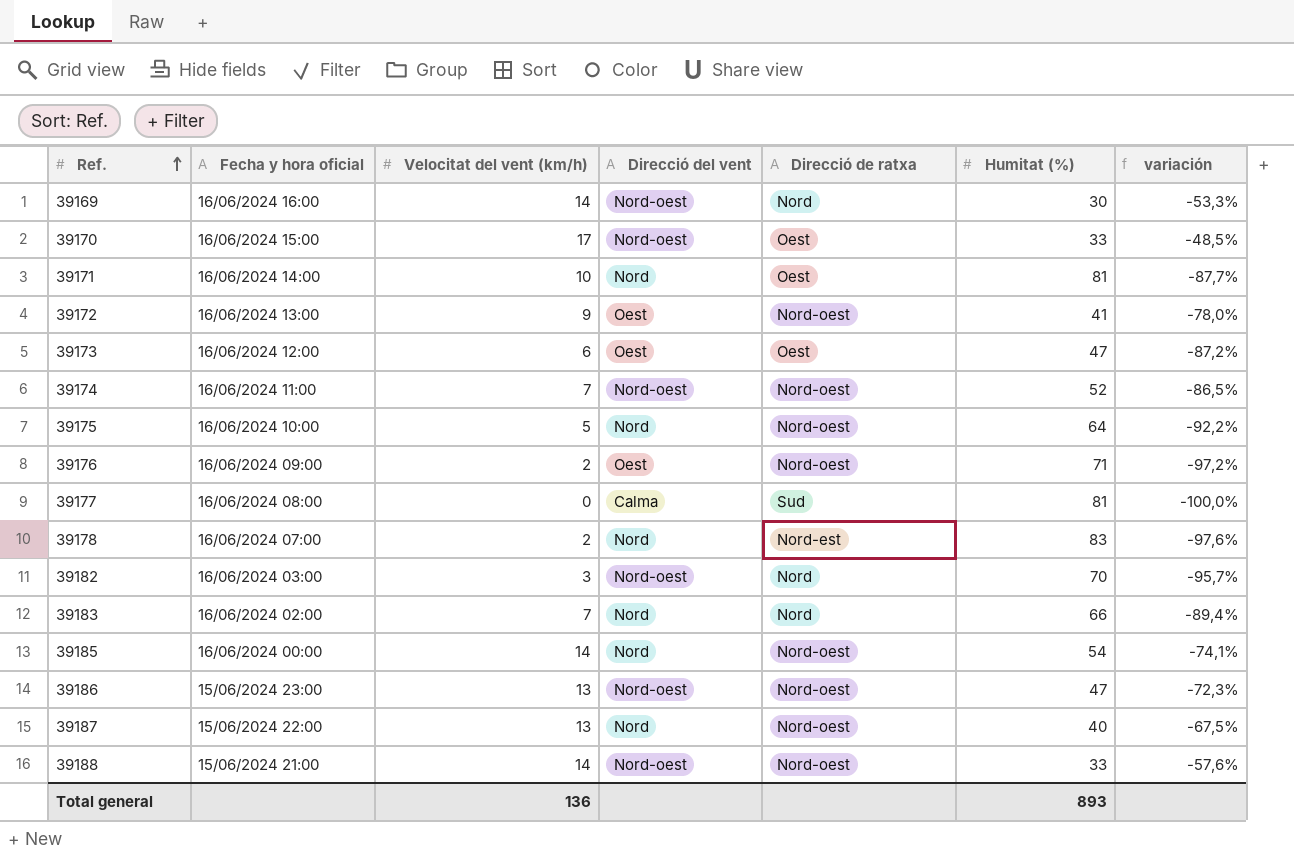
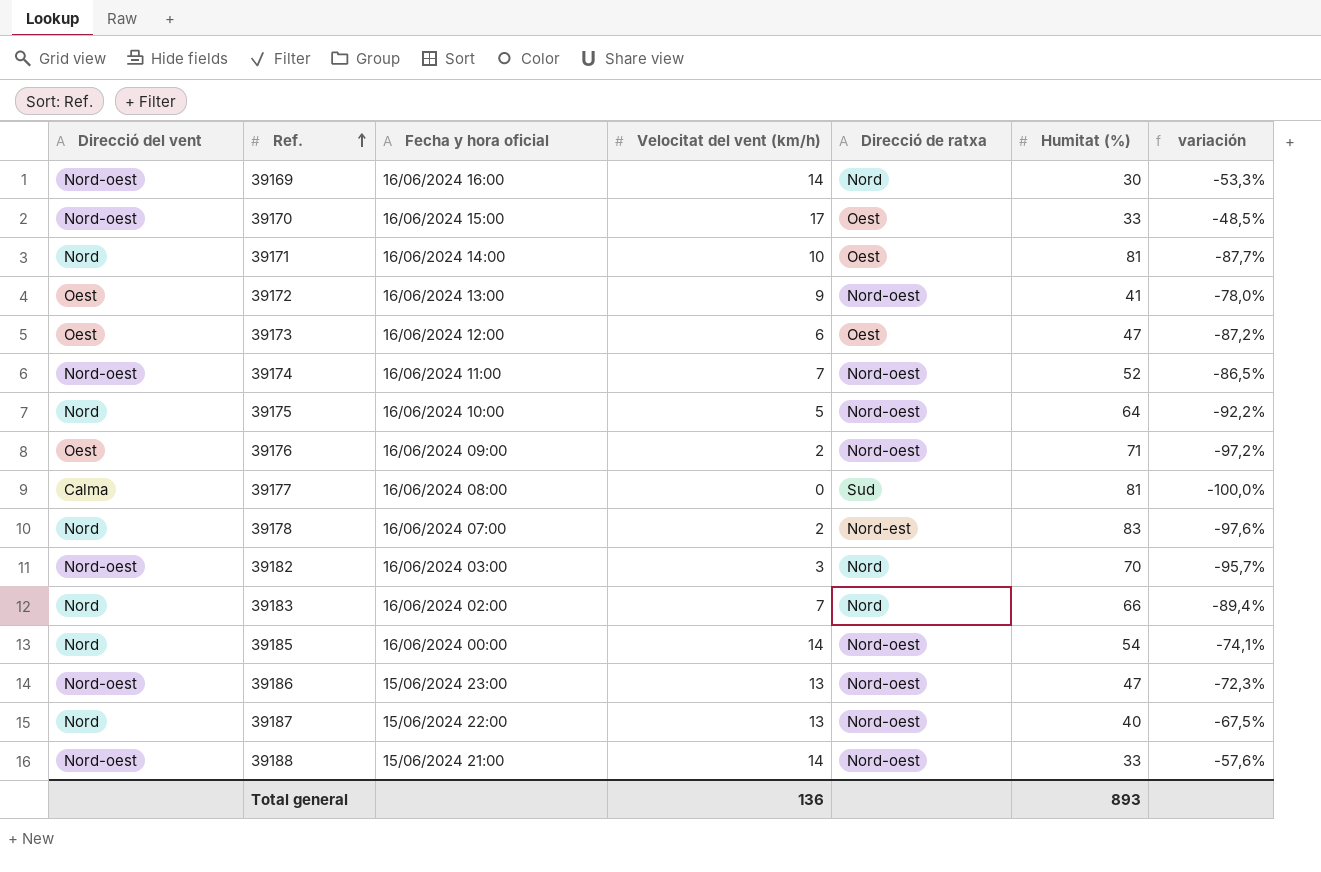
column Direcció del vent | position: 4 -> 1

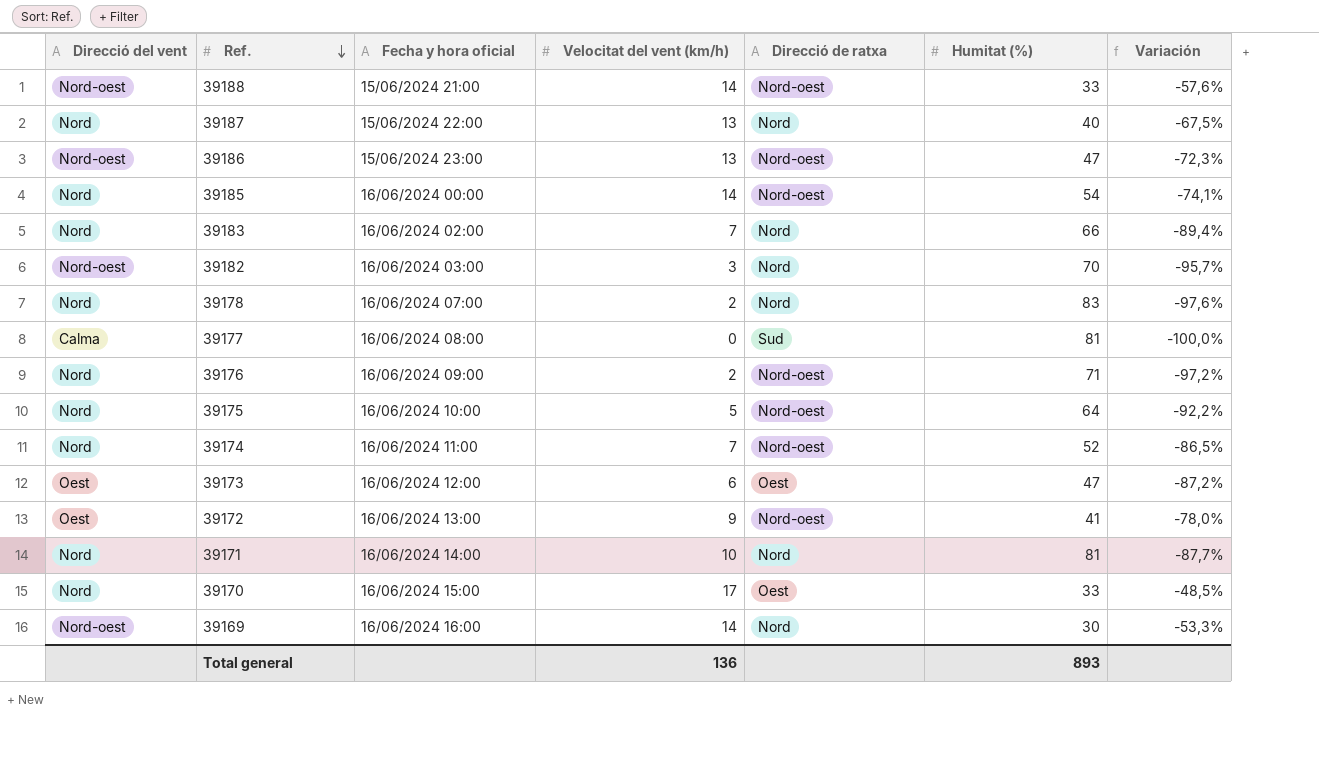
row order: Ref. ascending -> Ref. descending
column name: variación -> Variación
39187 | Direcció de ratxa: Nord-oest -> Nord
39178 | Direcció de ratxa: Nord-est -> Nord
39176 | Direcció del vent: Oest -> Nord
39174 | Direcció del vent: Nord-oest -> Nord
39171 | Direcció de ratxa: Oest -> Nord
39170 | Direcció del vent: Nord-oest -> Nord

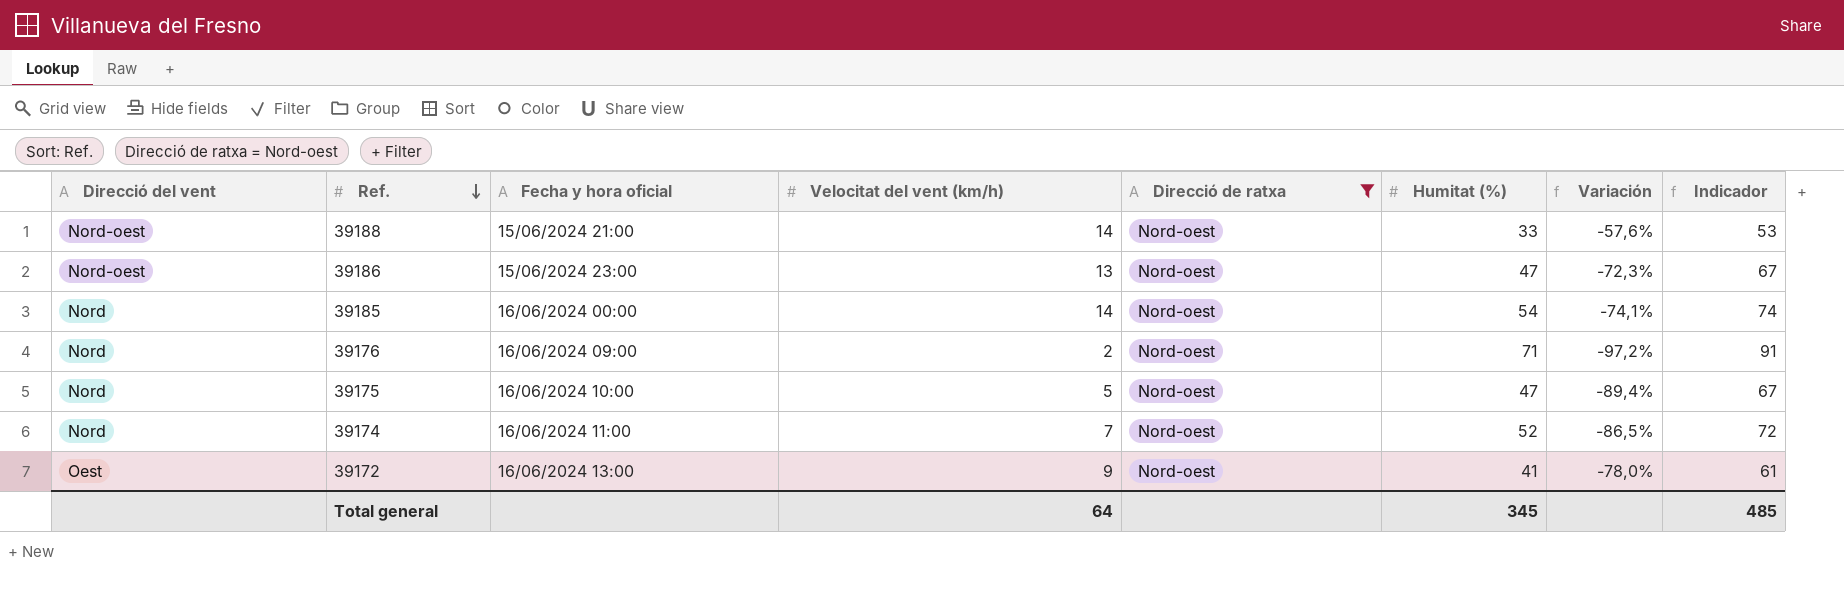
filter: none -> Direcció de ratxa = Nord-oest
column Indicador | formula: none -> [Humitat (%)] + 20
39175 | Humitat (%): 64 -> 47
39175 | Variación: -92,2% -> -89,4%
Total general | Velocitat del vent (km/h): 136 -> 64
Total general | Humitat (%): 893 -> 345

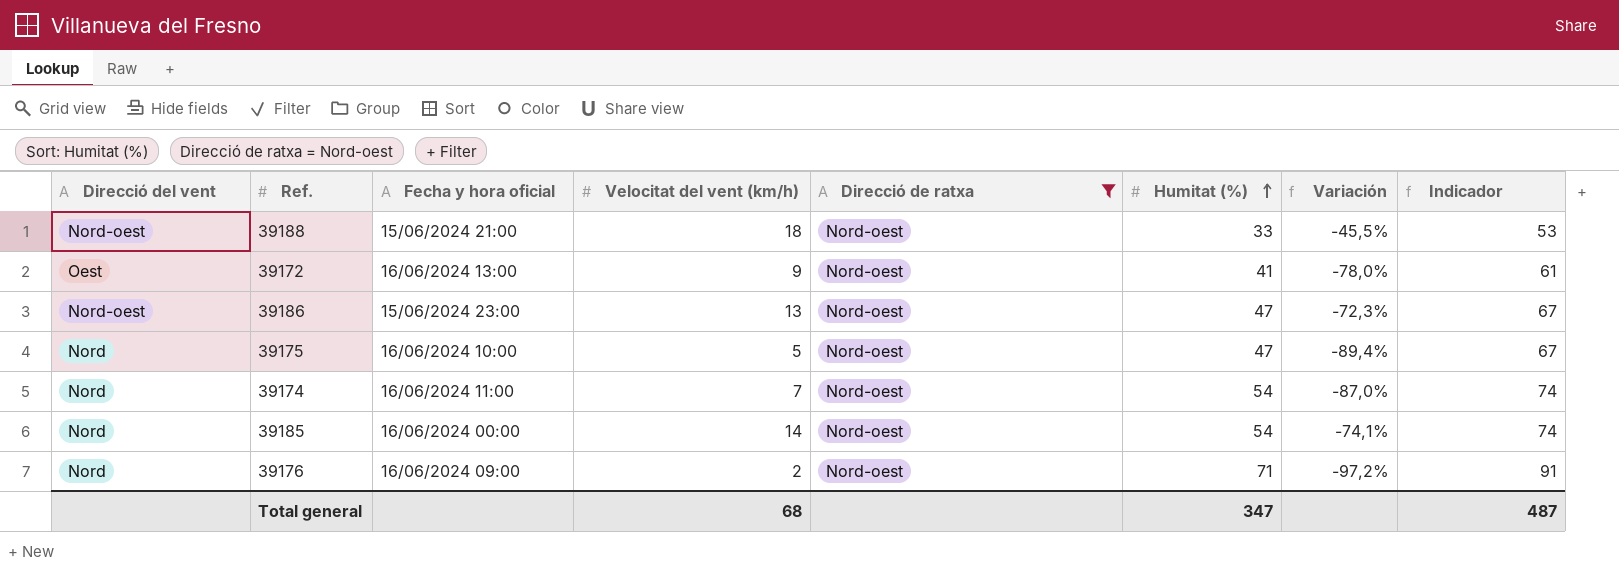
row order: Ref. descending -> Humitat (%) ascending
39188 | Velocitat del vent (km/h): 14 -> 18
39188 | Variación: -57,6% -> -45,5%
39174 | Humitat (%): 52 -> 54
39174 | Variación: -86,5% -> -87,0%
39174 | Indicador: 72 -> 74
Total general | Velocitat del vent (km/h): 64 -> 68
Total general | Humitat (%): 345 -> 347
Total general | Indicador: 485 -> 487

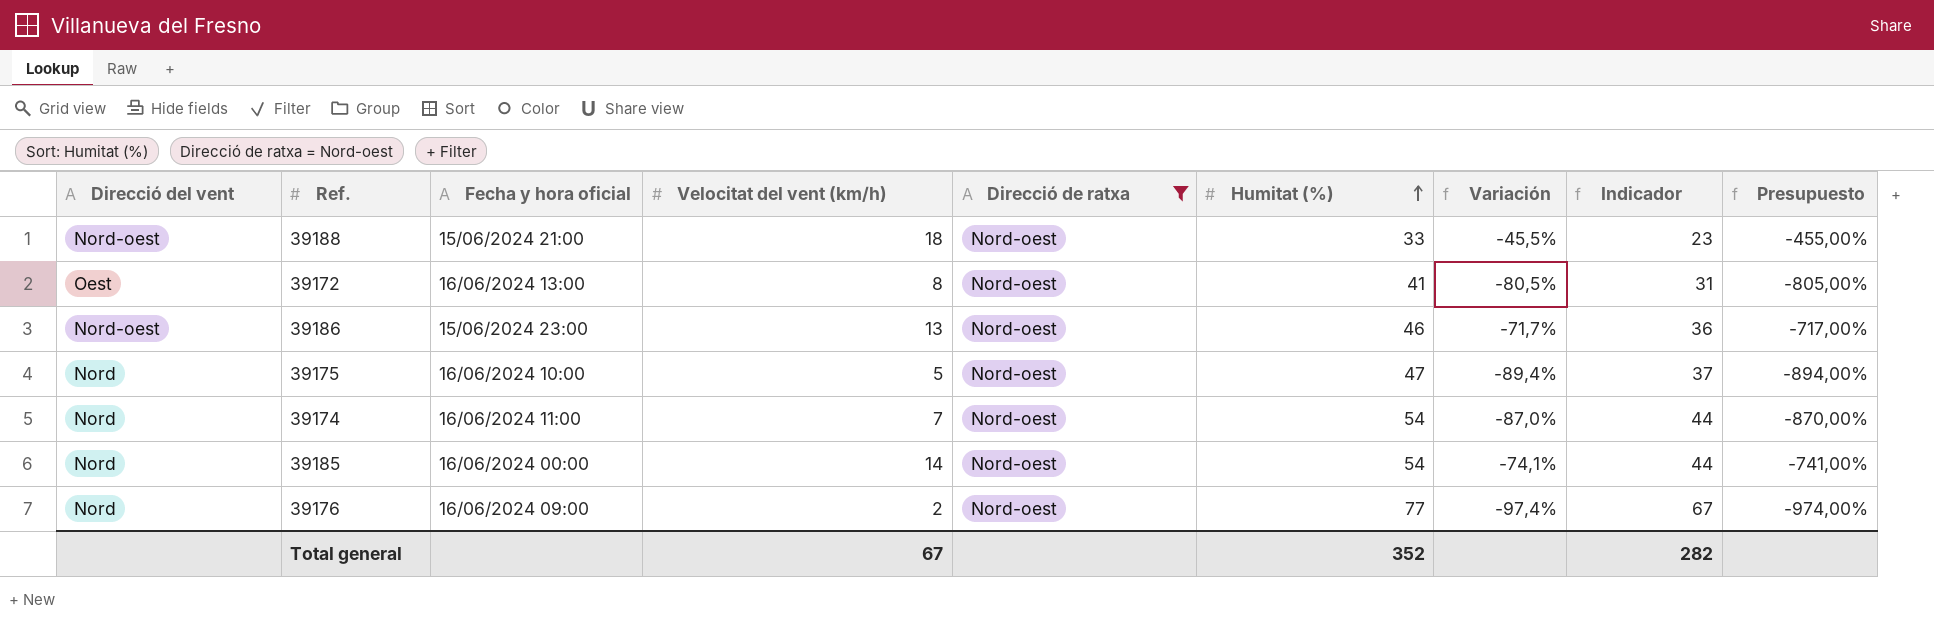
column Indicador | formula: [Humitat (%)] + 20 -> [Humitat (%)] - 10
column Presupuesto | formula: none -> [Variación] * 10
39172 | Velocitat del vent (km/h): 9 -> 8
39172 | Variación: -78,0% -> -80,5%
39186 | Humitat (%): 47 -> 46
39186 | Variación: -72,3% -> -71,7%
39176 | Humitat (%): 71 -> 77
39176 | Variación: -97,2% -> -97,4%
Total general | Velocitat del vent (km/h): 68 -> 67
Total general | Humitat (%): 347 -> 352
Total general | Indicador: 487 -> 282

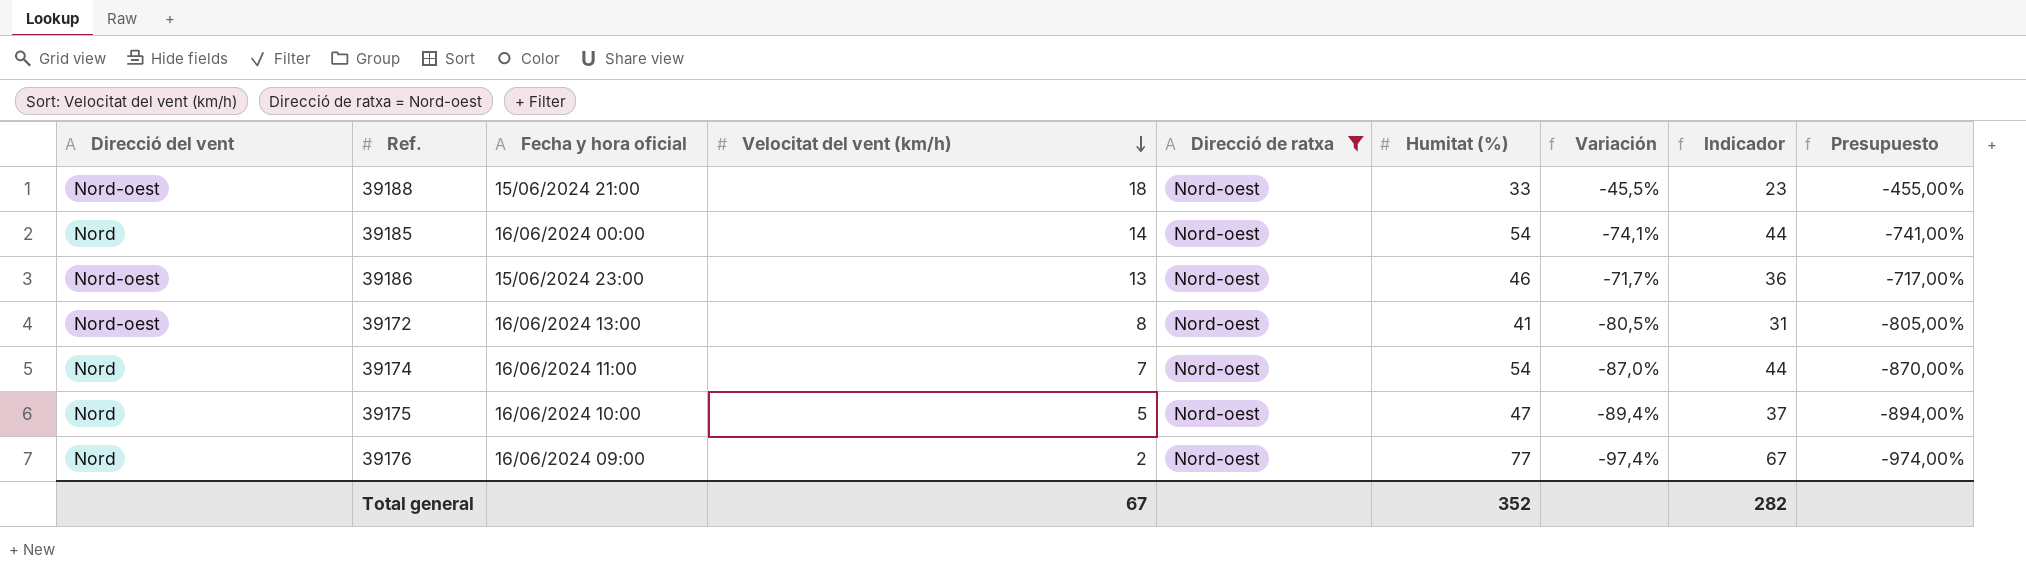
row order: Humitat (%) ascending -> Velocitat del vent (km/h) descending
39172 | Direcció del vent: Oest -> Nord-oest

